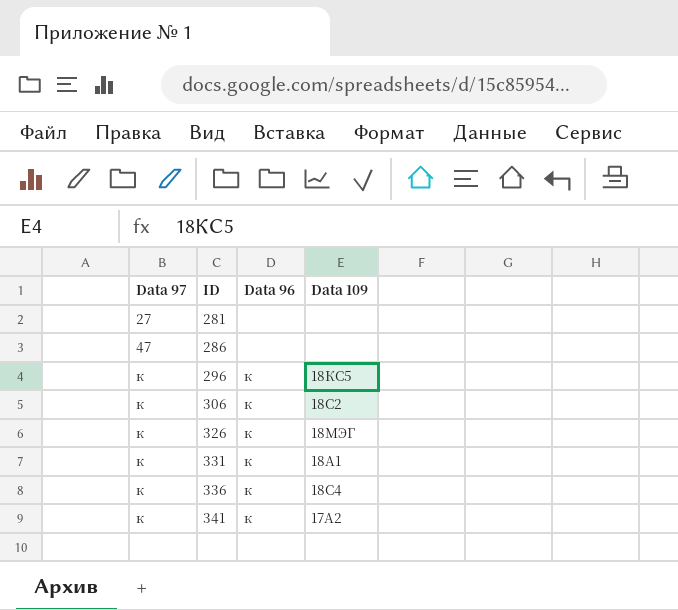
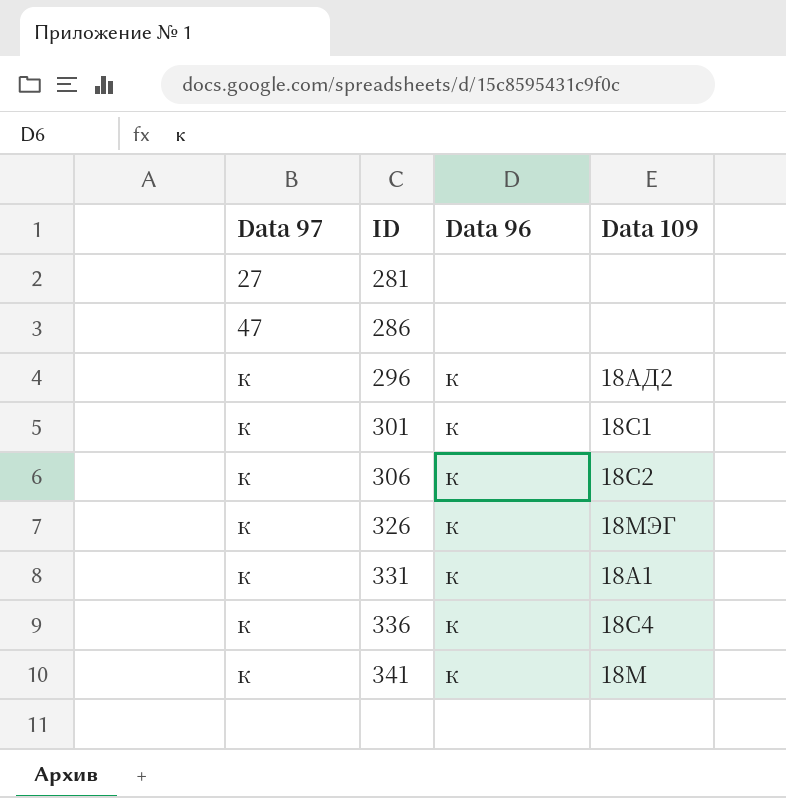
296 | Data 109: 18КС5 -> 18АД2
row 301: none -> к | к | 18С1
341 | Data 109: 17А2 -> 18М

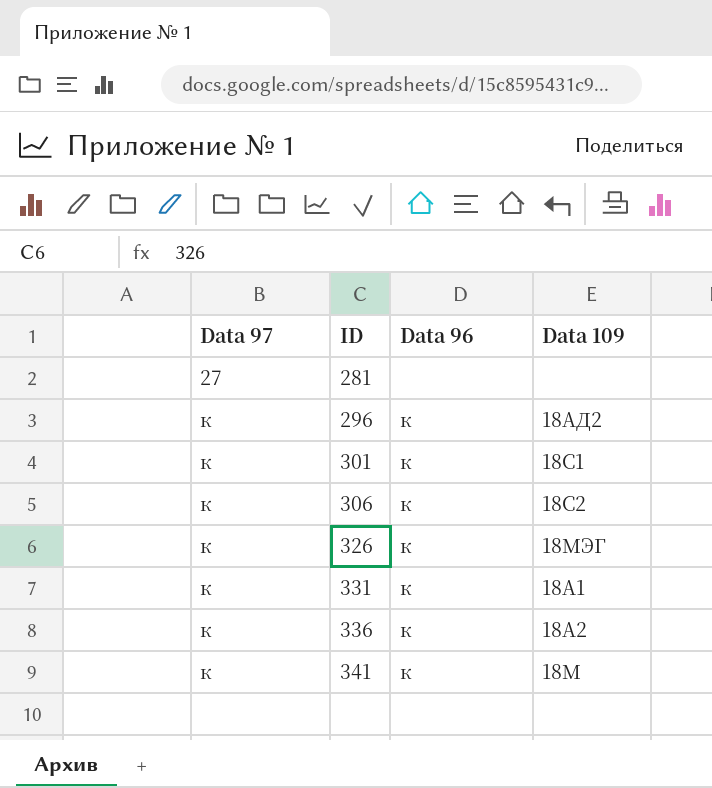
row 286: 47 | none | none -> none
336 | Data 109: 18С4 -> 18А2

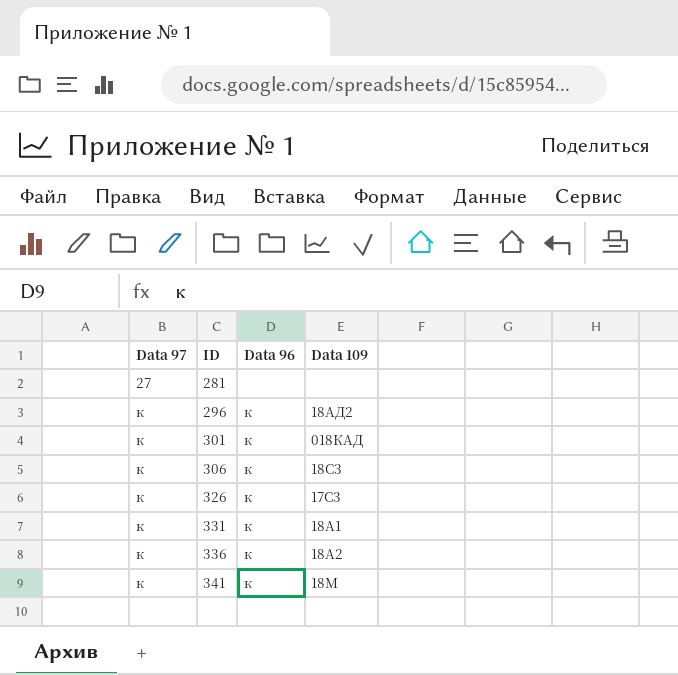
301 | Data 109: 18С1 -> 018КАД
306 | Data 109: 18С2 -> 18С3
326 | Data 109: 18МЭГ -> 17С3

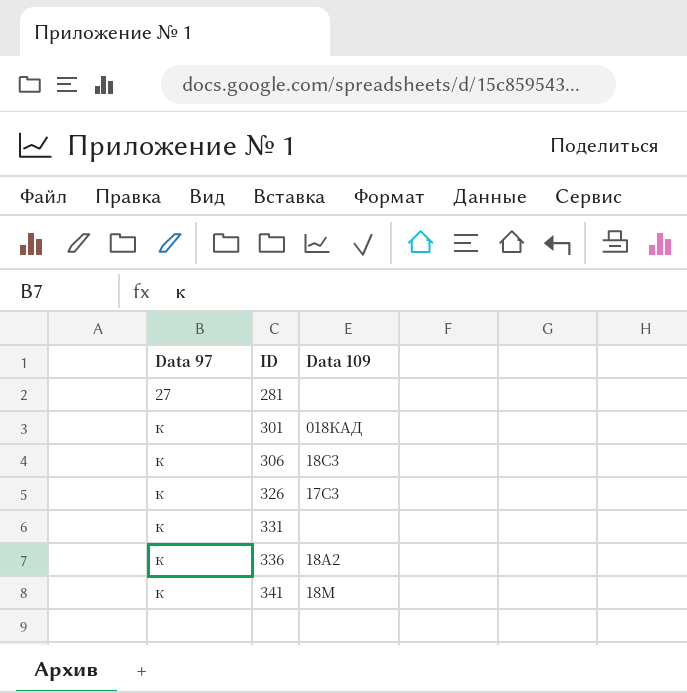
column Data 96 | position: 3 -> none
row 296: к | к | 18АД2 -> none
331 | Data 109: 18А1 -> none

